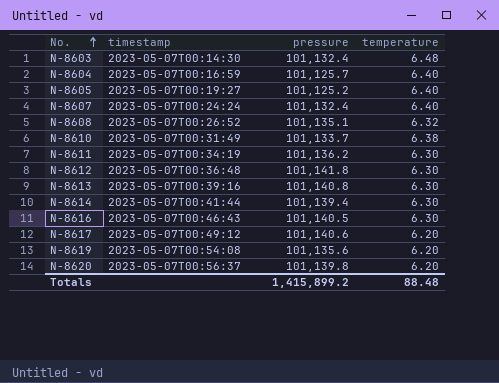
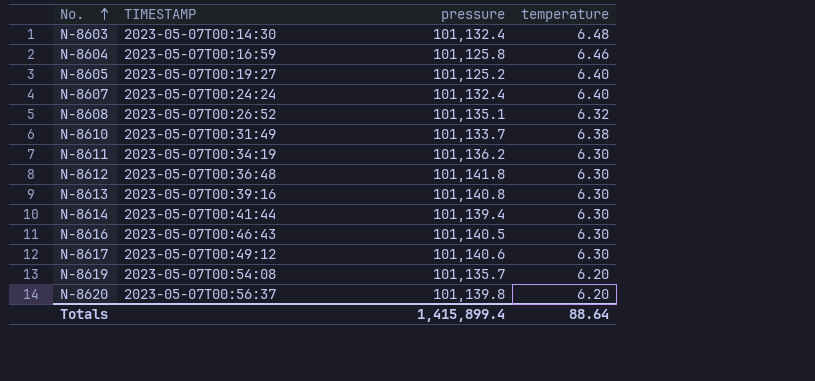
column name: timestamp -> TIMESTAMP
N-8604 | pressure: 101,125.7 -> 101,125.8
N-8604 | temperature: 6.40 -> 6.46
N-8617 | temperature: 6.20 -> 6.30
N-8619 | pressure: 101,135.6 -> 101,135.7
Totals | pressure: 1,415,899.2 -> 1,415,899.4
Totals | temperature: 88.48 -> 88.64

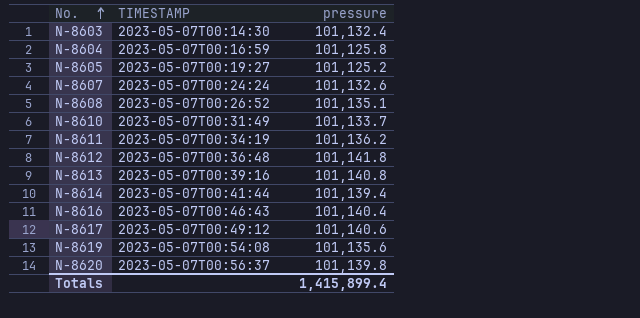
column temperature | position: 4 -> none
N-8607 | pressure: 101,132.4 -> 101,132.6
N-8616 | pressure: 101,140.5 -> 101,140.4
N-8619 | pressure: 101,135.7 -> 101,135.6

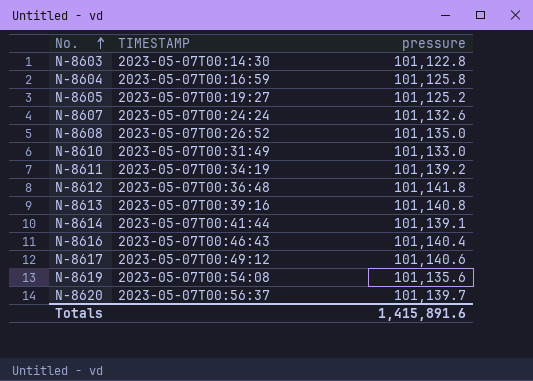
N-8603 | pressure: 101,132.4 -> 101,122.8
N-8608 | pressure: 101,135.1 -> 101,135.0
N-8610 | pressure: 101,133.7 -> 101,133.0
N-8611 | pressure: 101,136.2 -> 101,139.2
N-8614 | pressure: 101,139.4 -> 101,139.1
N-8620 | pressure: 101,139.8 -> 101,139.7
Totals | pressure: 1,415,899.4 -> 1,415,891.6

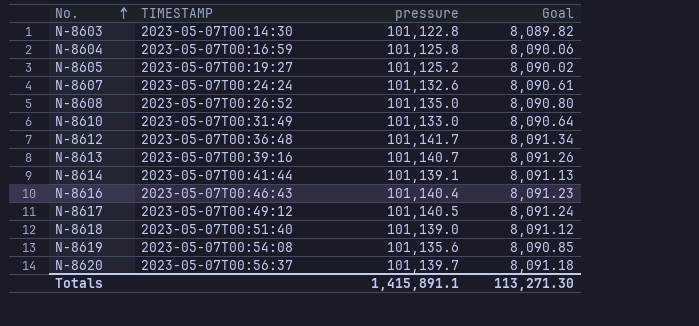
column Goal | formula: none -> [pressure] * 0.08
row N-8611: 2023-05-07T00:34:19 | 101,139.2 -> none
N-8612 | pressure: 101,141.8 -> 101,141.7
N-8613 | pressure: 101,140.8 -> 101,140.7
N-8617 | pressure: 101,140.6 -> 101,140.5
row N-8618: none -> 2023-05-07T00:51:40 | 101,139.0 | 8,091.12
Totals | pressure: 1,415,891.6 -> 1,415,891.1

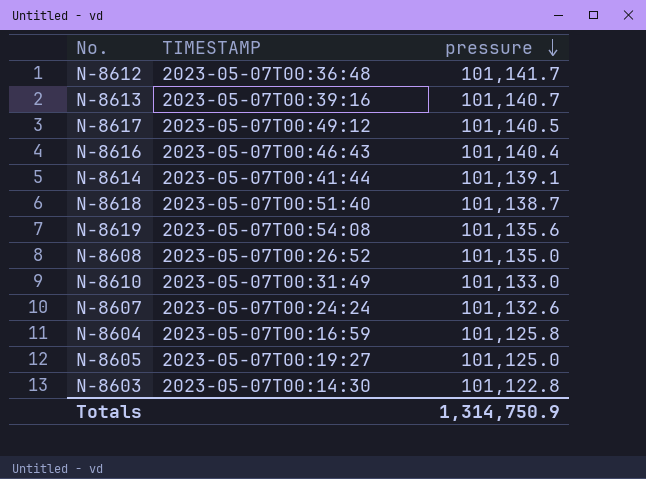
row order: No. ascending -> pressure descending
column Goal | formula: [pressure] * 0.08 -> none
row N-8620: 2023-05-07T00:56:37 | 101,139.7 | 8,091.18 -> none
N-8618 | pressure: 101,139.0 -> 101,138.7
N-8605 | pressure: 101,125.2 -> 101,125.0
Totals | pressure: 1,415,891.1 -> 1,314,750.9

